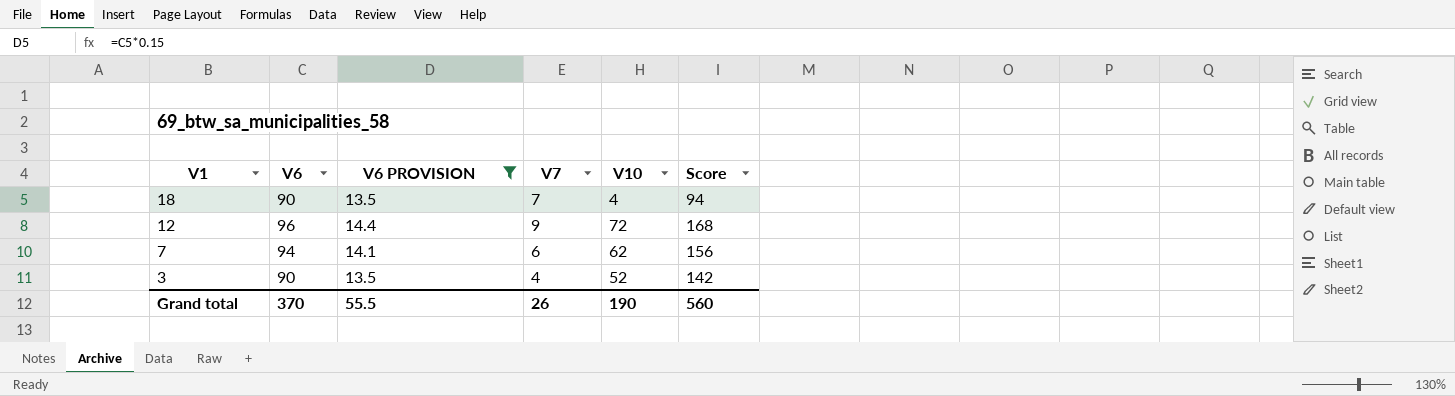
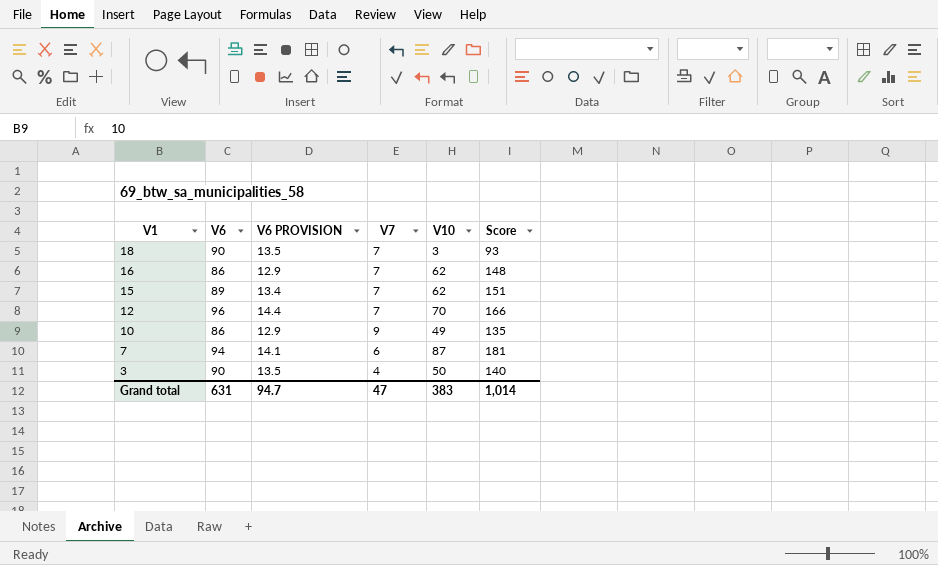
filter: V6 PROVISION >= 13.5 -> none
18 | V10: 4 -> 3
18 | Score: 94 -> 93
12 | V7: 9 -> 7
12 | V10: 72 -> 70
12 | Score: 168 -> 166
7 | V10: 62 -> 87
7 | Score: 156 -> 181
3 | V10: 52 -> 50
3 | Score: 142 -> 140
Grand total | V6: 370 -> 631
Grand total | V6 PROVISION: 55.5 -> 94.7
Grand total | V7: 26 -> 47
Grand total | V10: 190 -> 383
Grand total | Score: 560 -> 1,014

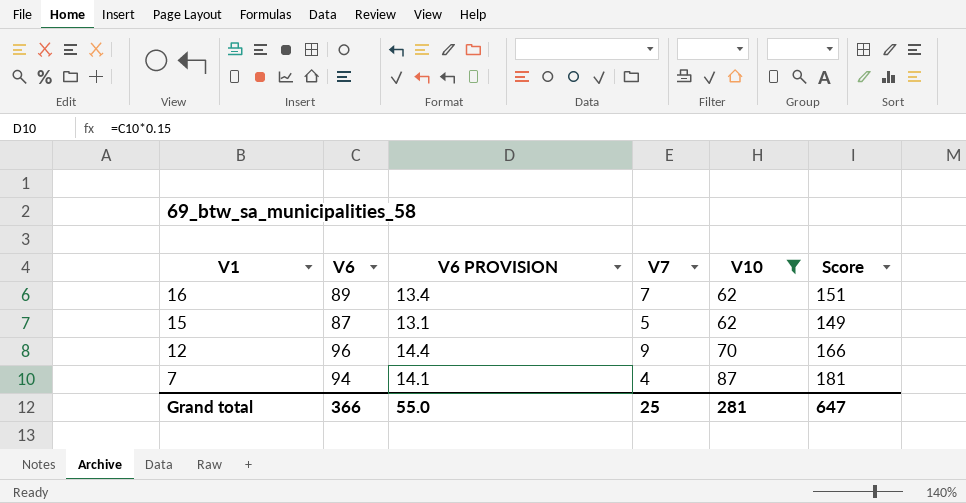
filter: none -> V10 >= 62
16 | V6: 86 -> 89
16 | V6 PROVISION: 12.9 -> 13.4
16 | Score: 148 -> 151
15 | V6: 89 -> 87
15 | V6 PROVISION: 13.4 -> 13.1
15 | V7: 7 -> 5
15 | Score: 151 -> 149
12 | V7: 7 -> 9
7 | V7: 6 -> 4
Grand total | V6: 631 -> 366
Grand total | V6 PROVISION: 94.7 -> 55.0
Grand total | V7: 47 -> 25
Grand total | V10: 383 -> 281
Grand total | Score: 1,014 -> 647

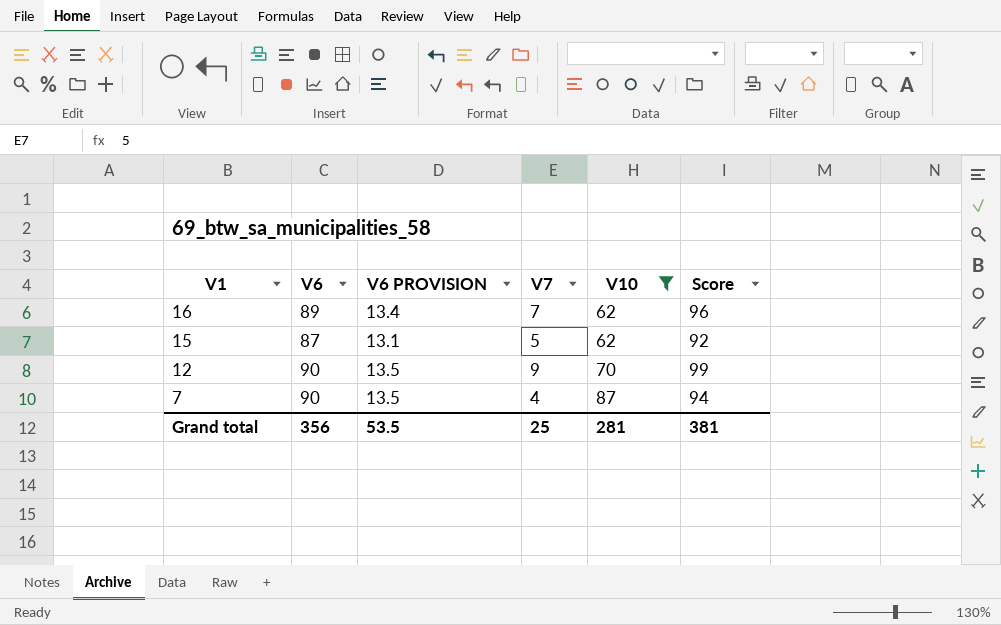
column Score | formula: [V6] + [V10] -> [V6] + [V7]
12 | V6: 96 -> 90
12 | V6 PROVISION: 14.4 -> 13.5
7 | V6: 94 -> 90
7 | V6 PROVISION: 14.1 -> 13.5
Grand total | V6: 366 -> 356
Grand total | V6 PROVISION: 55.0 -> 53.5
Grand total | Score: 647 -> 381

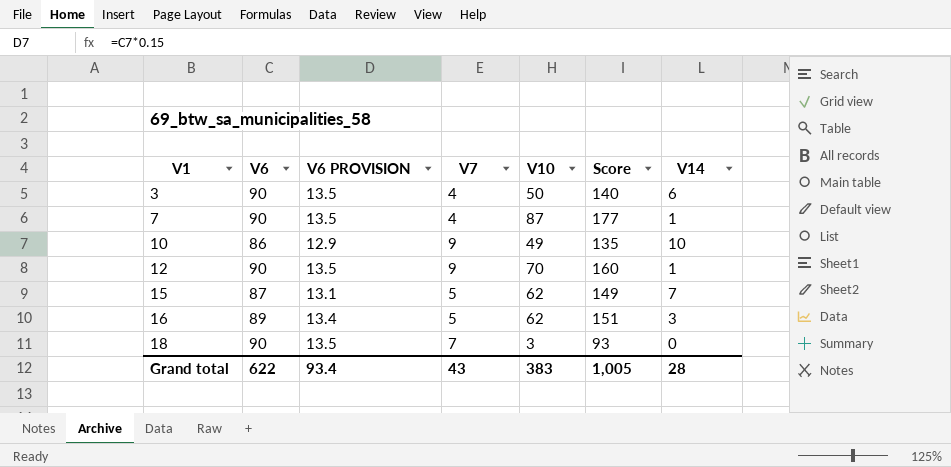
filter: V10 >= 62 -> none
row order: V1 descending -> V1 ascending
column Score | formula: [V6] + [V7] -> [V6] + [V10]
column V14 | position: none -> 7
16 | V7: 7 -> 5
Grand total | V6: 356 -> 622
Grand total | V6 PROVISION: 53.5 -> 93.4
Grand total | V7: 25 -> 43
Grand total | V10: 281 -> 383
Grand total | Score: 381 -> 1,005

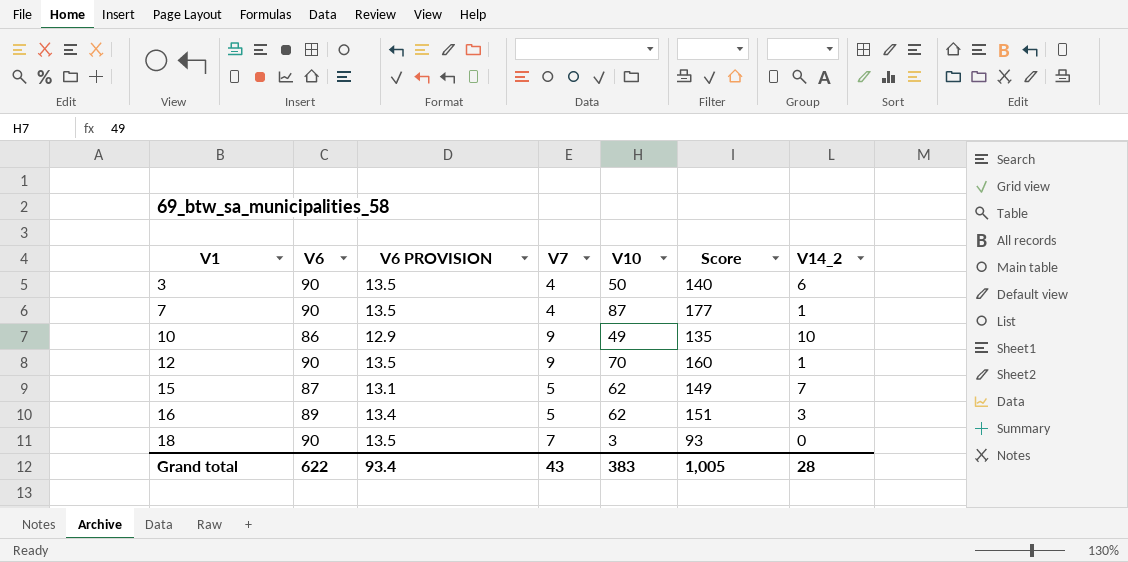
column name: V14 -> V14_2

